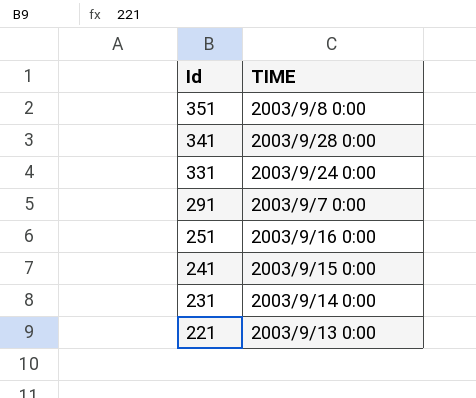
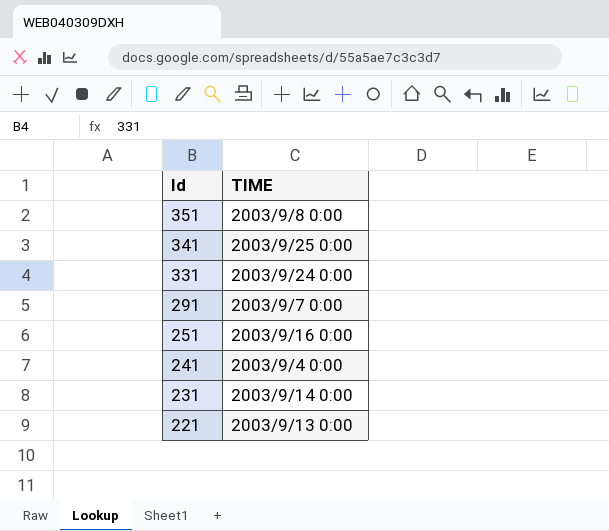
341 | TIME: 2003/9/28 0:00 -> 2003/9/25 0:00
241 | TIME: 2003/9/15 0:00 -> 2003/9/4 0:00

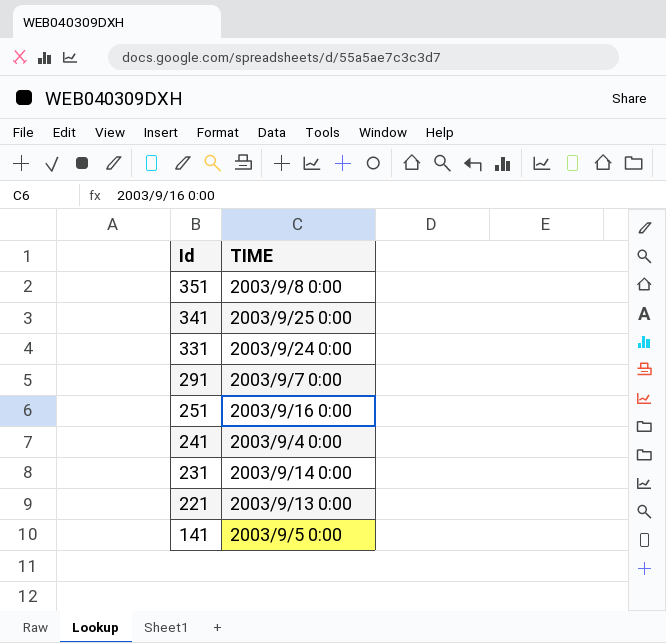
row 141: none -> 2003/9/5 0:00

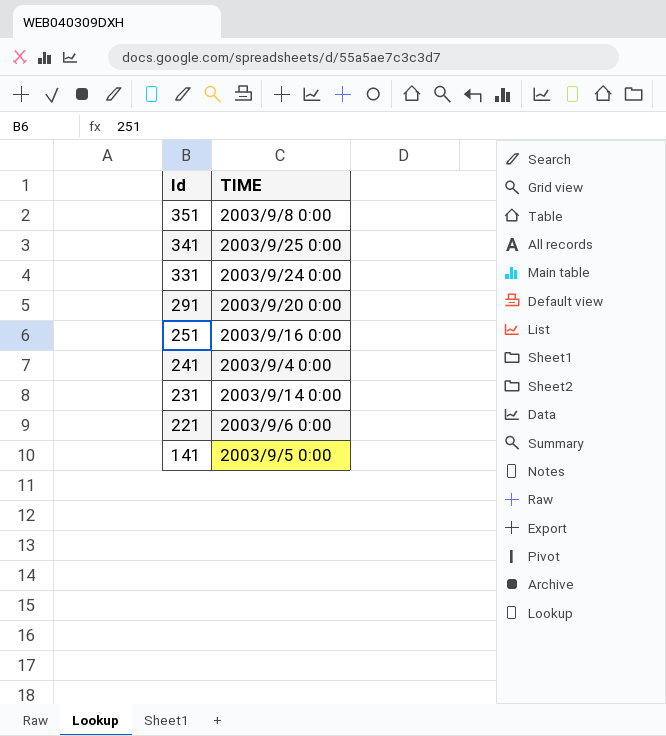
291 | TIME: 2003/9/7 0:00 -> 2003/9/20 0:00
221 | TIME: 2003/9/13 0:00 -> 2003/9/6 0:00

